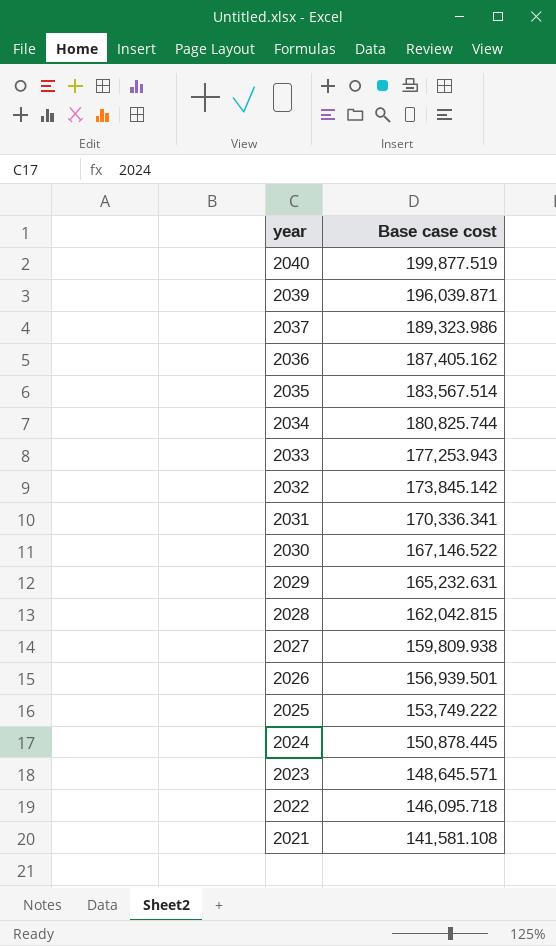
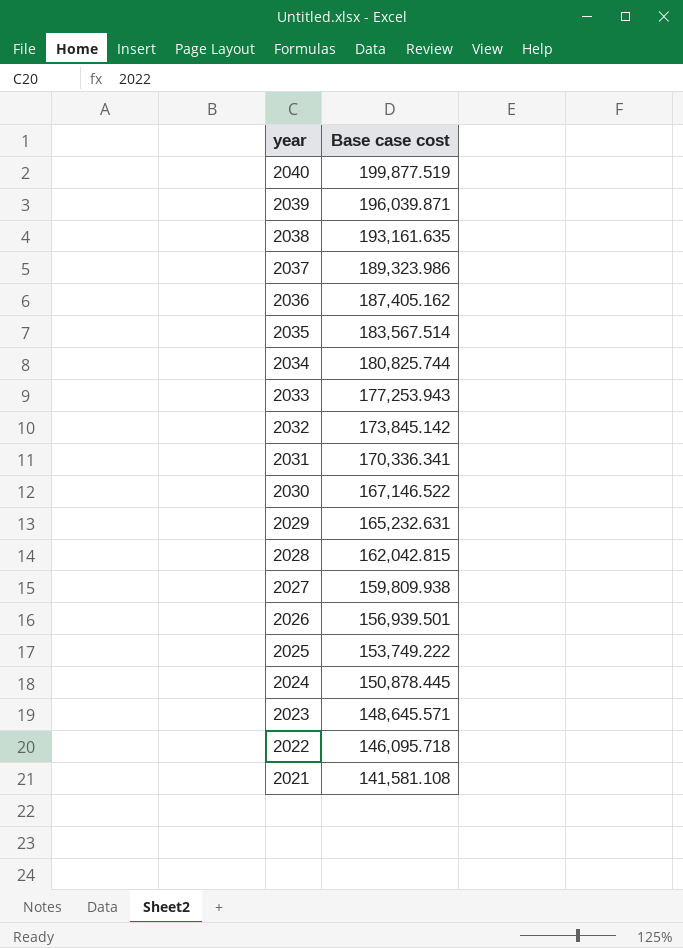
row 2038: none -> 193,161.635

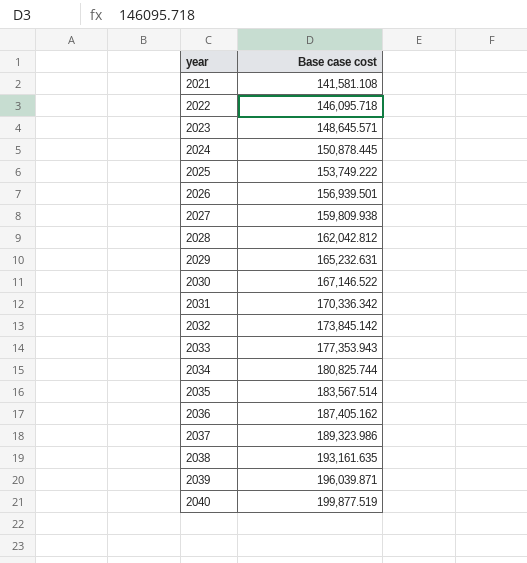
row order: year descending -> year ascending
2028 | Base case cost: 162,042.815 -> 162,042.812
2031 | Base case cost: 170,336.341 -> 170,336.342
2033 | Base case cost: 177,253.943 -> 177,353.943

